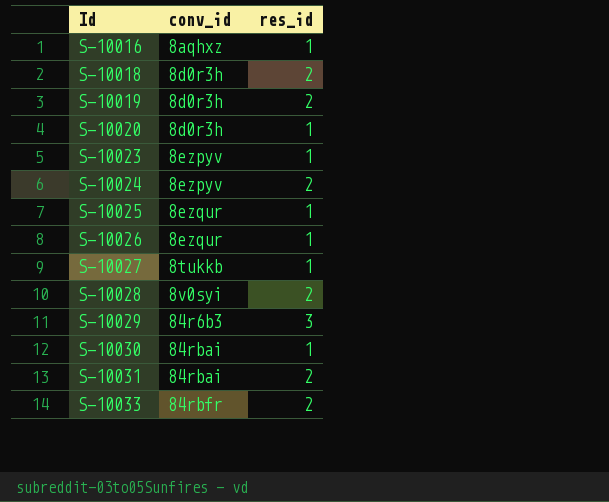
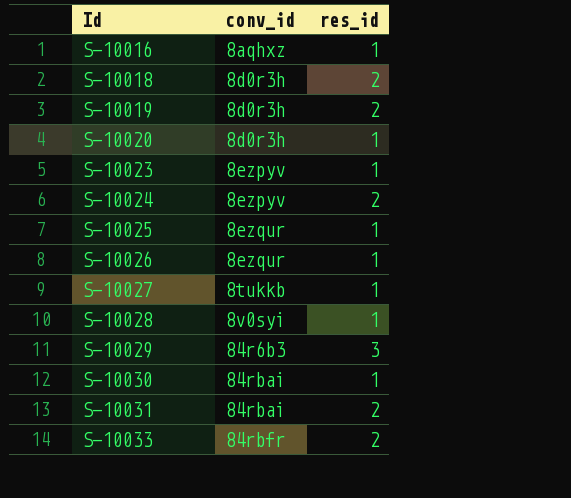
S-10028 | res_id: 2 -> 1

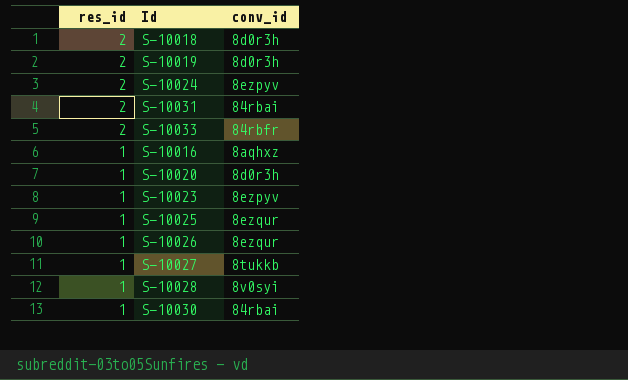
row order: Id ascending -> res_id descending
column res_id | position: 3 -> 1
row S-10029: 84r6b3 | 3 -> none

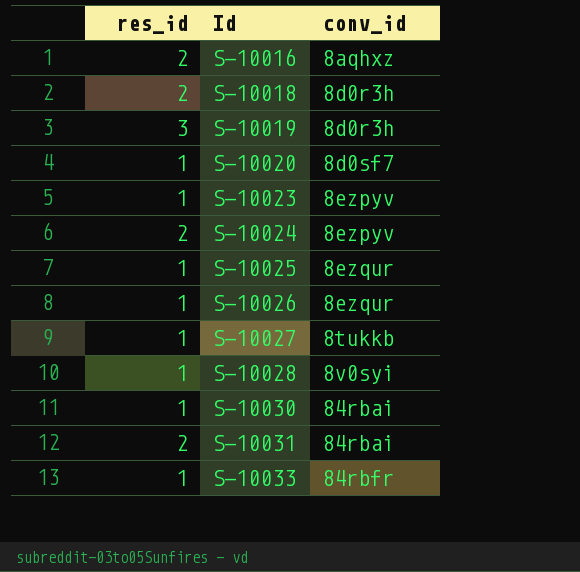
row order: res_id descending -> Id ascending
S-10016 | res_id: 1 -> 2
S-10019 | res_id: 2 -> 3
S-10020 | conv_id: 8d0r3h -> 8d0sf7
S-10033 | res_id: 2 -> 1

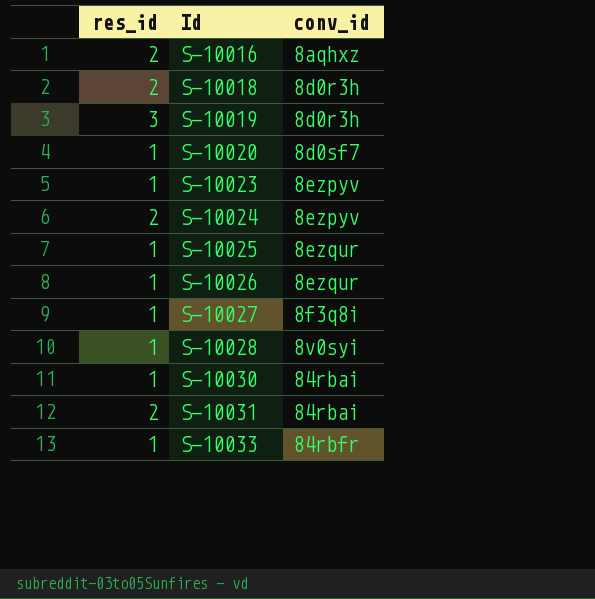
S-10027 | conv_id: 8tukkb -> 8f3q8i

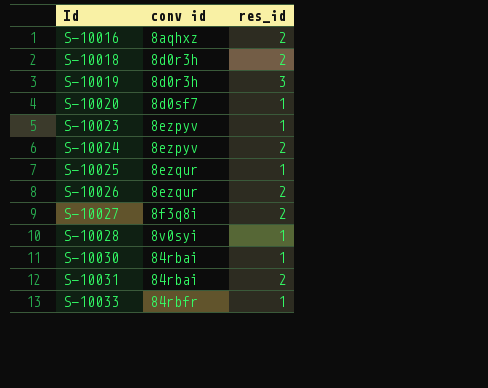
column name: conv_id -> conv id
column res_id | position: 1 -> 3
S-10026 | res_id: 1 -> 2
S-10027 | res_id: 1 -> 2

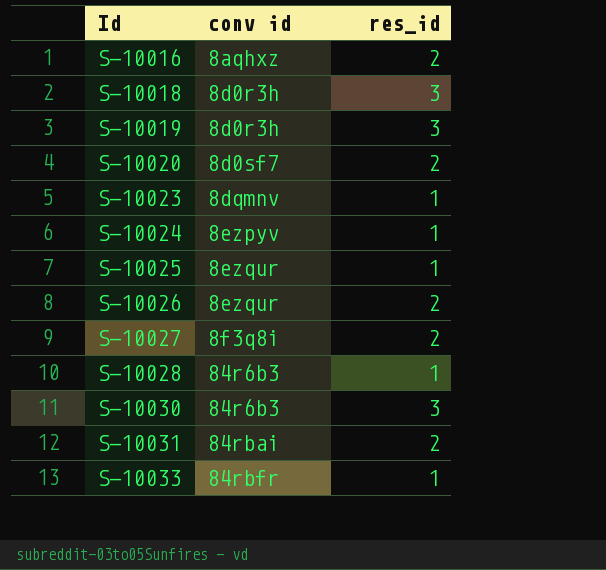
S-10018 | res_id: 2 -> 3
S-10020 | res_id: 1 -> 2
S-10023 | conv id: 8ezpyv -> 8dqmnv
S-10024 | res_id: 2 -> 1
S-10028 | conv id: 8v0syi -> 84r6b3
S-10030 | conv id: 84rbai -> 84r6b3
S-10030 | res_id: 1 -> 3

